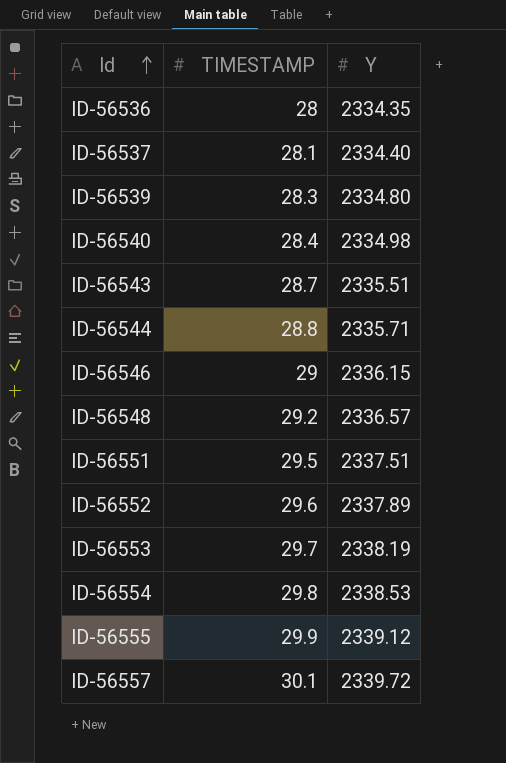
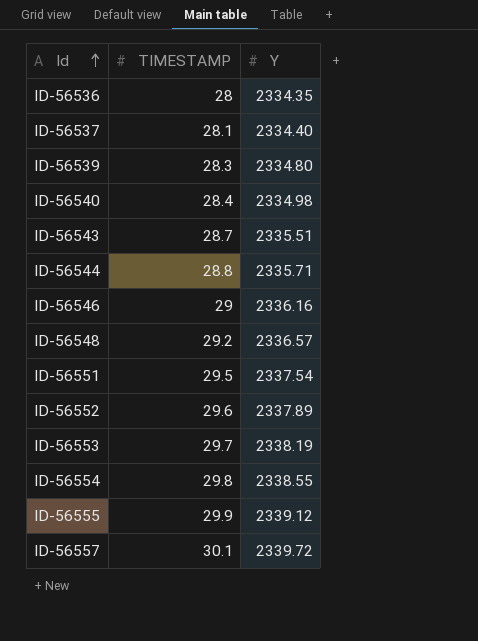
ID-56546 | Y: 2336.15 -> 2336.16
ID-56551 | Y: 2337.51 -> 2337.54
ID-56554 | Y: 2338.53 -> 2338.55

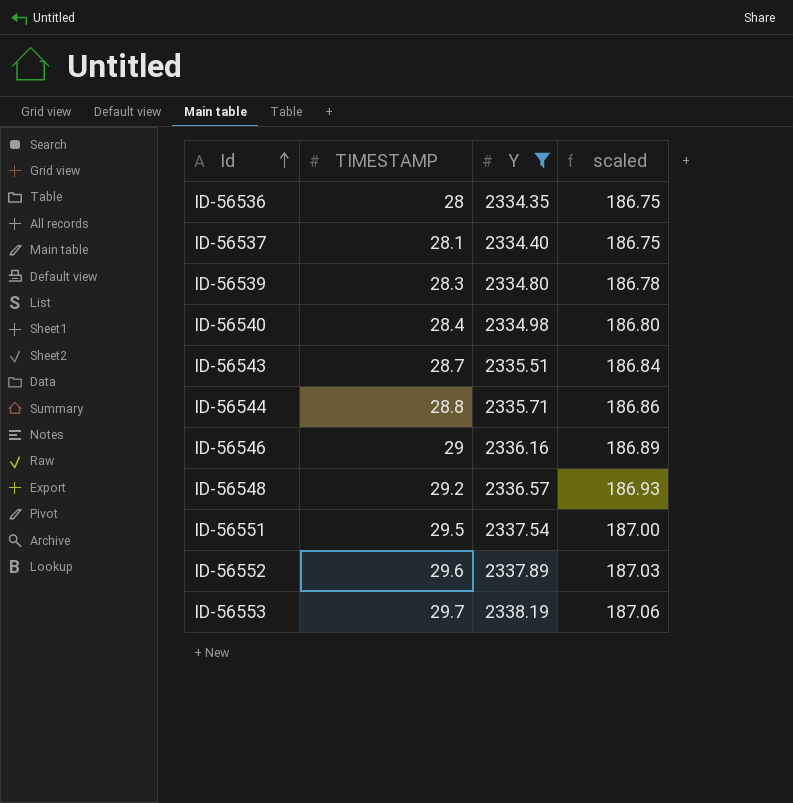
filter: none -> Y <= 2338.19
column scaled | formula: none -> [Y] * 0.08

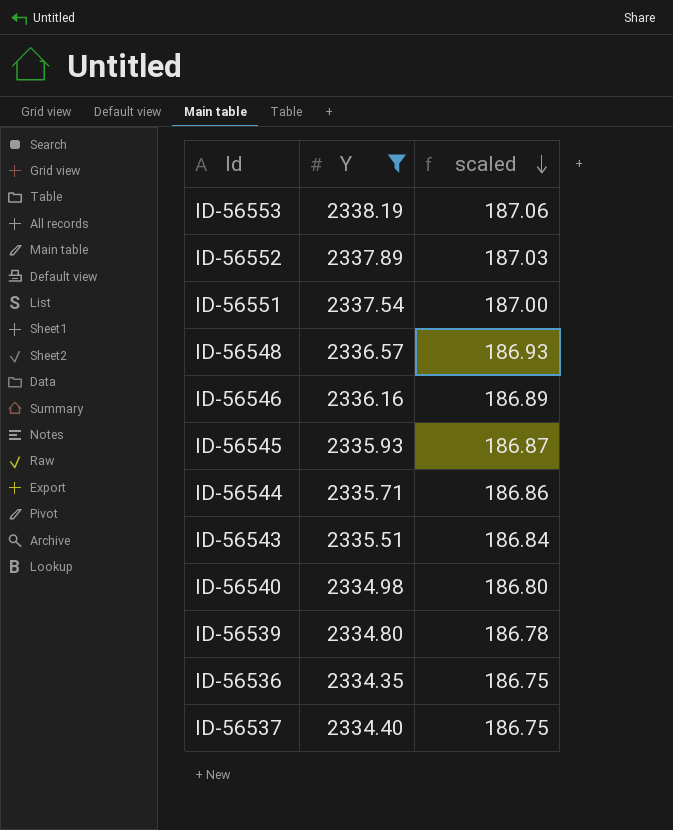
row order: Id ascending -> scaled descending
column TIMESTAMP | position: 2 -> none
row ID-56545: none -> 2335.93 | 186.87

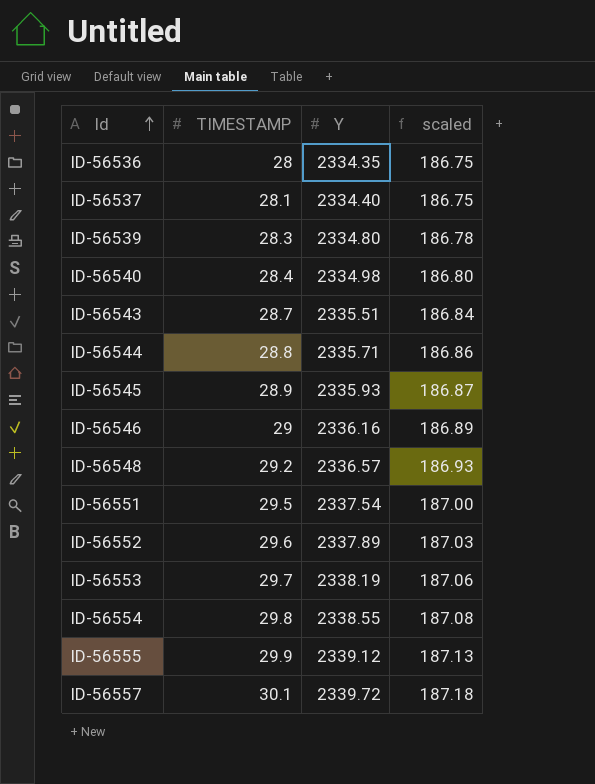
filter: Y <= 2338.19 -> none
row order: scaled descending -> Id ascending
column TIMESTAMP | position: none -> 2

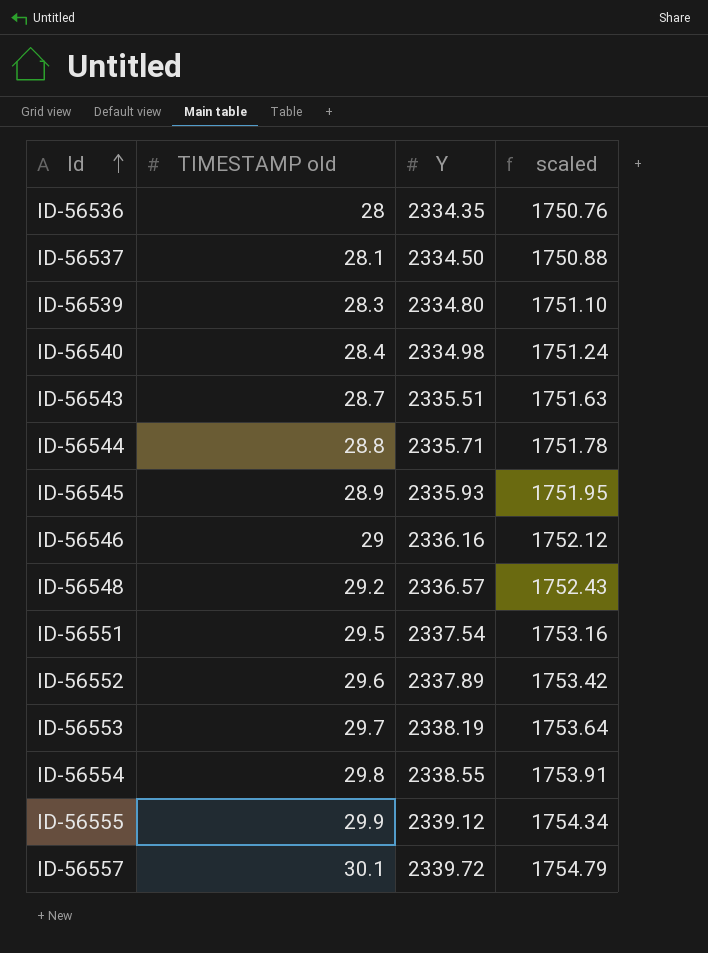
column name: TIMESTAMP -> TIMESTAMP old
column scaled | formula: [Y] * 0.08 -> [Y] * 0.75
ID-56537 | Y: 2334.40 -> 2334.50

